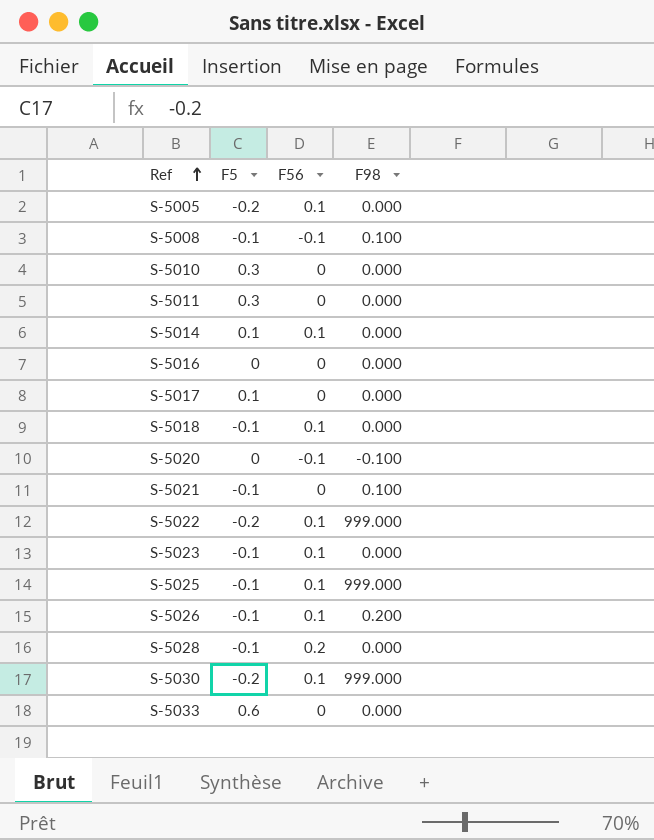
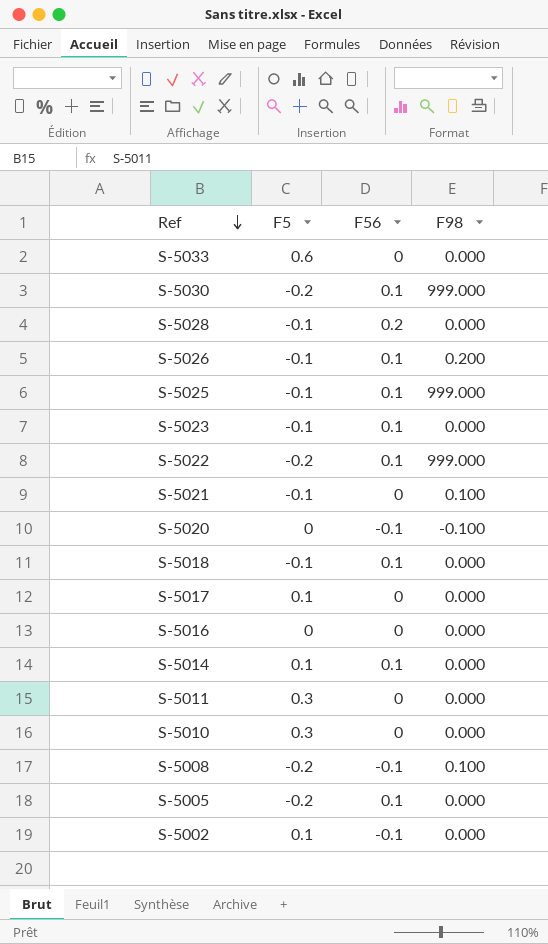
row order: Ref ascending -> Ref descending
S-5008 | F5: -0.1 -> -0.2
row S-5002: none -> 0.1 | -0.1 | 0.000

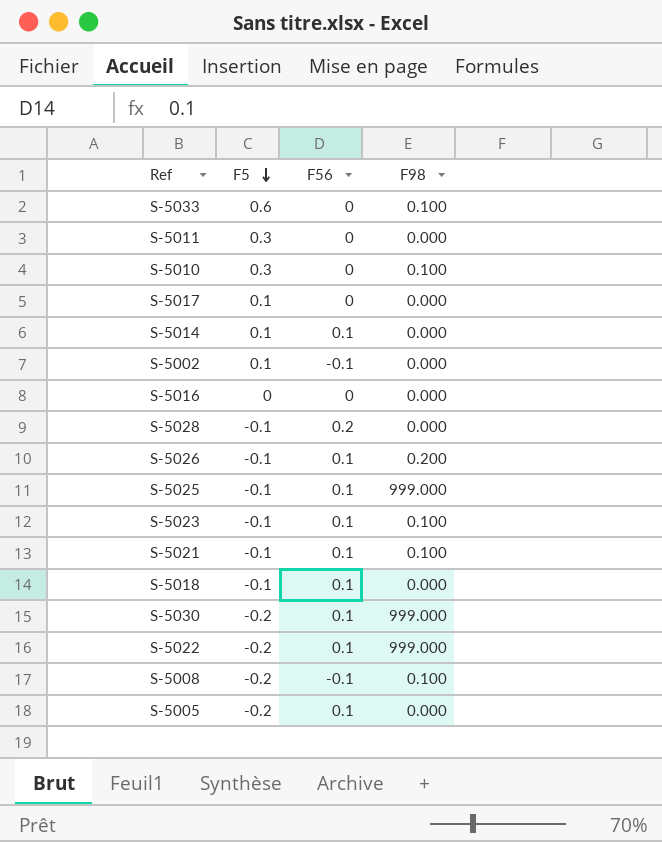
row order: Ref descending -> F5 descending
row S-5020: 0 | -0.1 | -0.100 -> none
S-5033 | F98: 0.000 -> 0.100
S-5010 | F98: 0.000 -> 0.100
S-5023 | F98: 0.000 -> 0.100
S-5021 | F56: 0 -> 0.1

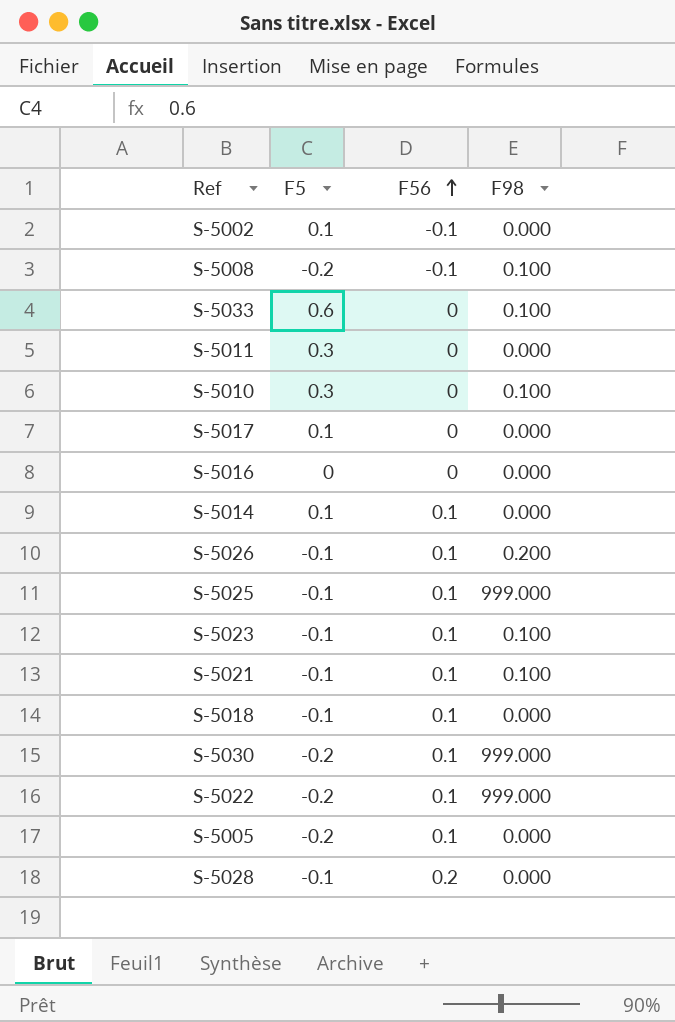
row order: F5 descending -> F56 ascending

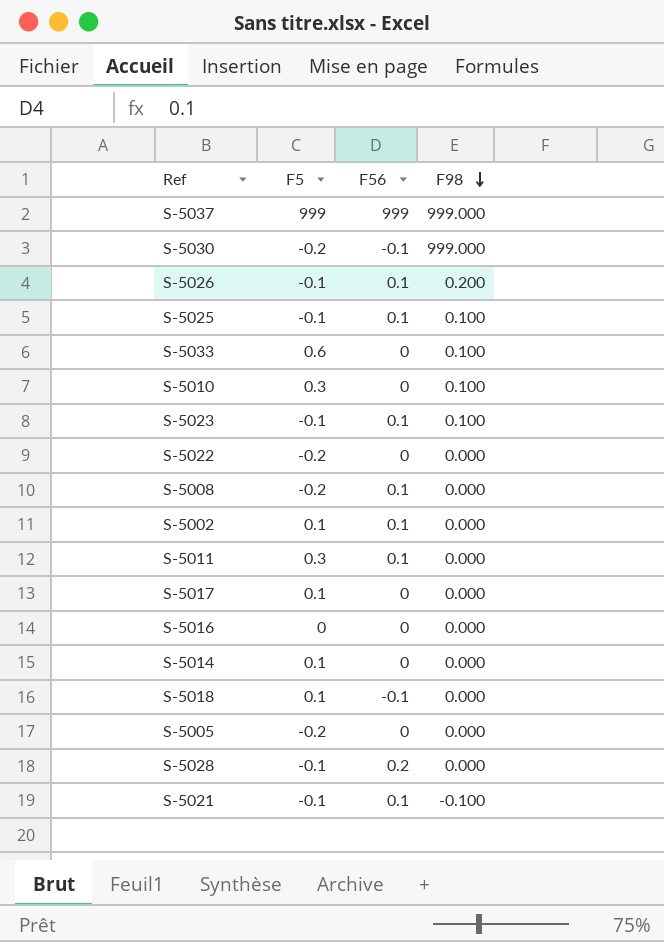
row order: F56 ascending -> F98 descending
row S-5037: none -> 999 | 999 | 999.000
S-5030 | F56: 0.1 -> -0.1
S-5025 | F98: 999.000 -> 0.100
S-5022 | F56: 0.1 -> 0
S-5022 | F98: 999.000 -> 0.000
S-5008 | F56: -0.1 -> 0.1
S-5008 | F98: 0.100 -> 0.000
S-5002 | F56: -0.1 -> 0.1
S-5011 | F56: 0 -> 0.1
S-5014 | F56: 0.1 -> 0
S-5018 | F5: -0.1 -> 0.1
S-5018 | F56: 0.1 -> -0.1
S-5005 | F56: 0.1 -> 0
S-5021 | F98: 0.100 -> -0.100

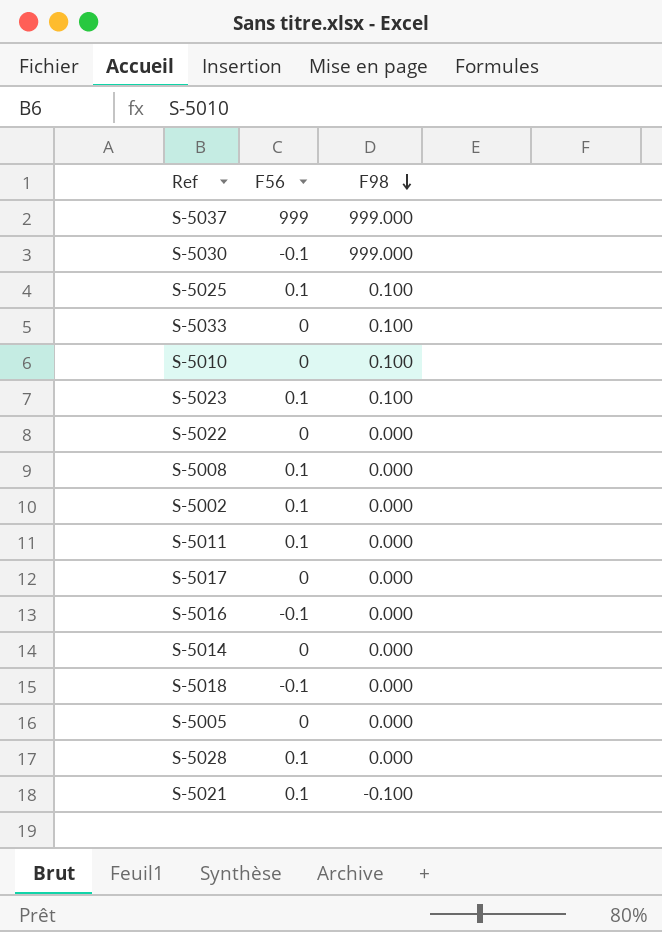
column F5 | position: 2 -> none
row S-5026: -0.1 | 0.1 | 0.200 -> none
S-5016 | F56: 0 -> -0.1
S-5028 | F56: 0.2 -> 0.1

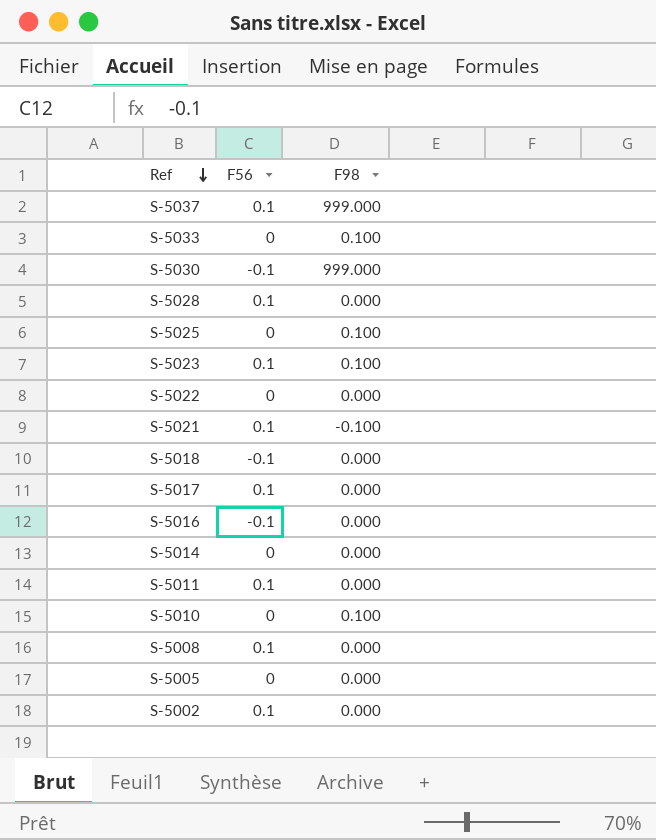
row order: F98 descending -> Ref descending
S-5037 | F56: 999 -> 0.1
S-5025 | F56: 0.1 -> 0
S-5017 | F56: 0 -> 0.1

